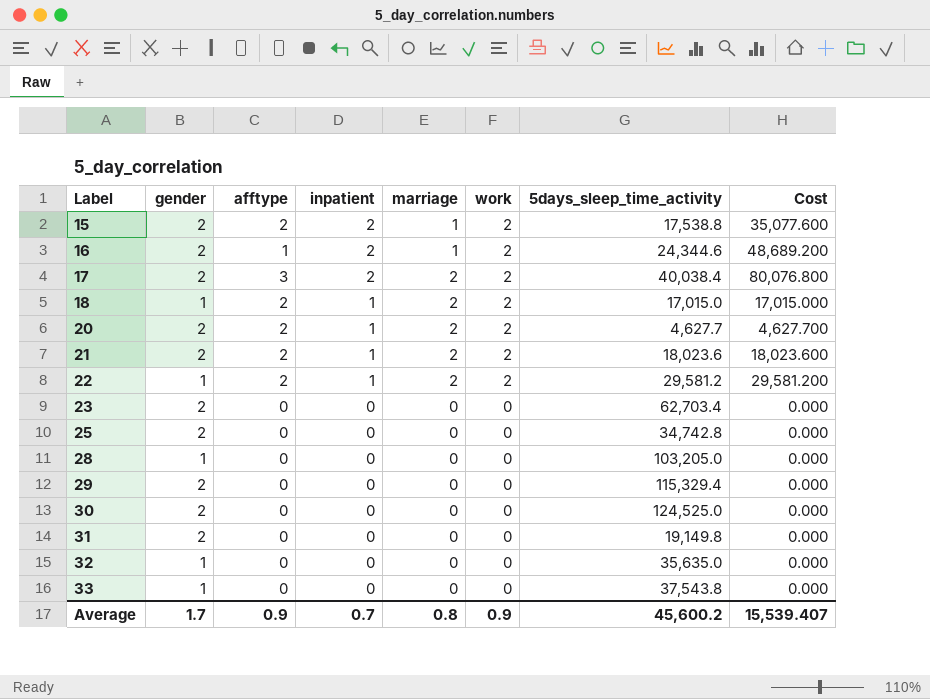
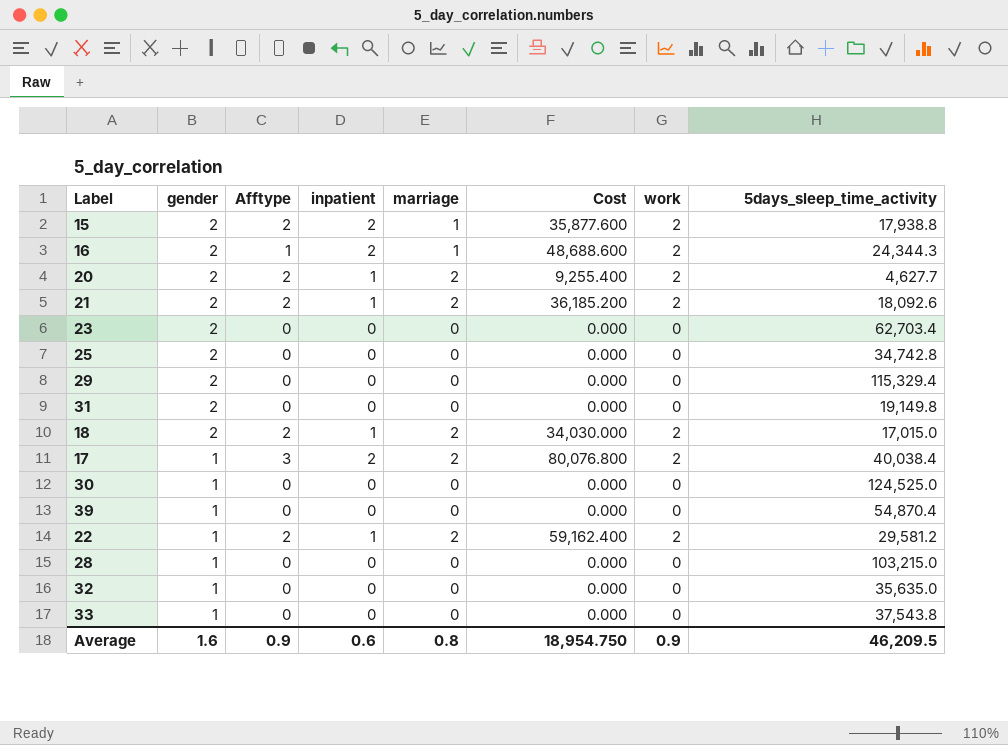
row order: Label ascending -> gender descending
column name: afftype -> Afftype
column Cost | formula: [inpatient] * [5days_sleep_time_activity] -> [work] * [5days_sleep_time_activity]
column Cost | position: 8 -> 6
15 | 5days_sleep_time_activity: 17,538.8 -> 17,938.8
16 | 5days_sleep_time_activity: 24,344.6 -> 24,344.3
21 | 5days_sleep_time_activity: 18,023.6 -> 18,092.6
18 | gender: 1 -> 2
17 | gender: 2 -> 1
30 | gender: 2 -> 1
row 39: none -> 1 | 0 | 0 | 0 | 0.000 | 0 | 54,870.4
28 | 5days_sleep_time_activity: 103,205.0 -> 103,215.0
Average | gender: 1.7 -> 1.6
Average | inpatient: 0.7 -> 0.6
Average | Cost: 15,539.407 -> 18,954.750
Average | 5days_sleep_time_activity: 45,600.2 -> 46,209.5

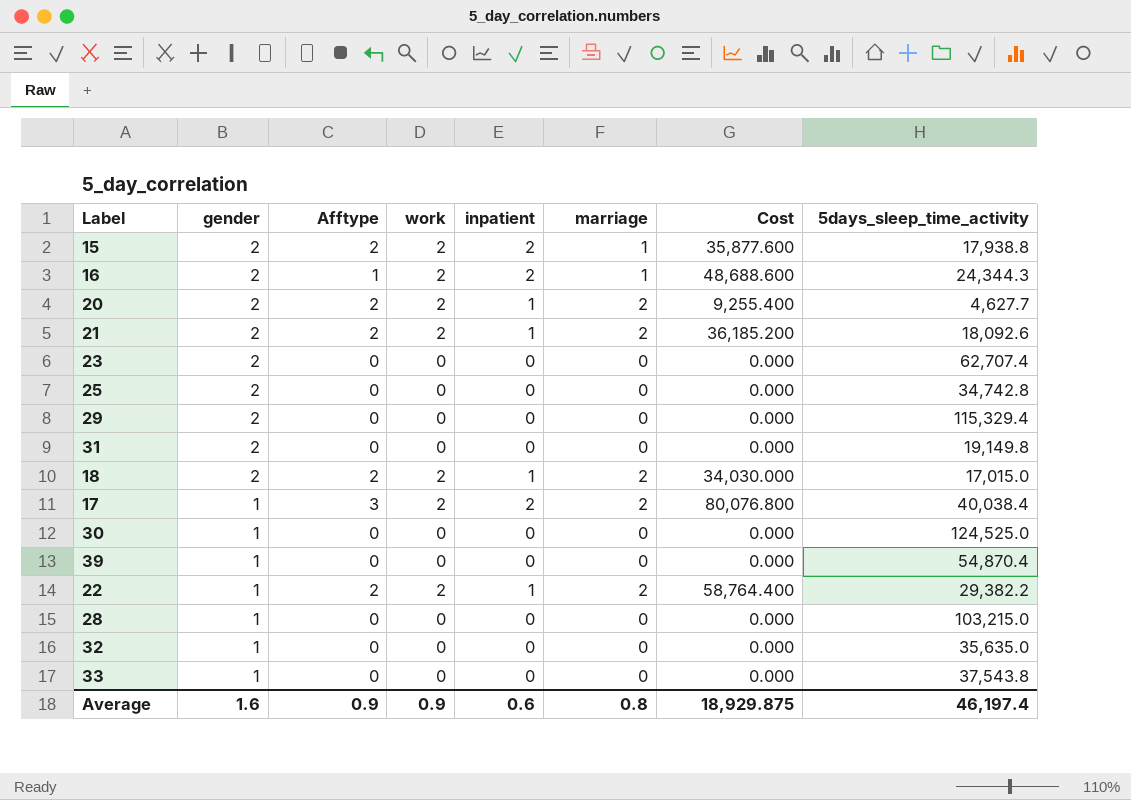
column work | position: 7 -> 4
23 | 5days_sleep_time_activity: 62,703.4 -> 62,707.4
22 | Cost: 59,162.400 -> 58,764.400
22 | 5days_sleep_time_activity: 29,581.2 -> 29,382.2
Average | Cost: 18,954.750 -> 18,929.875
Average | 5days_sleep_time_activity: 46,209.5 -> 46,197.4

